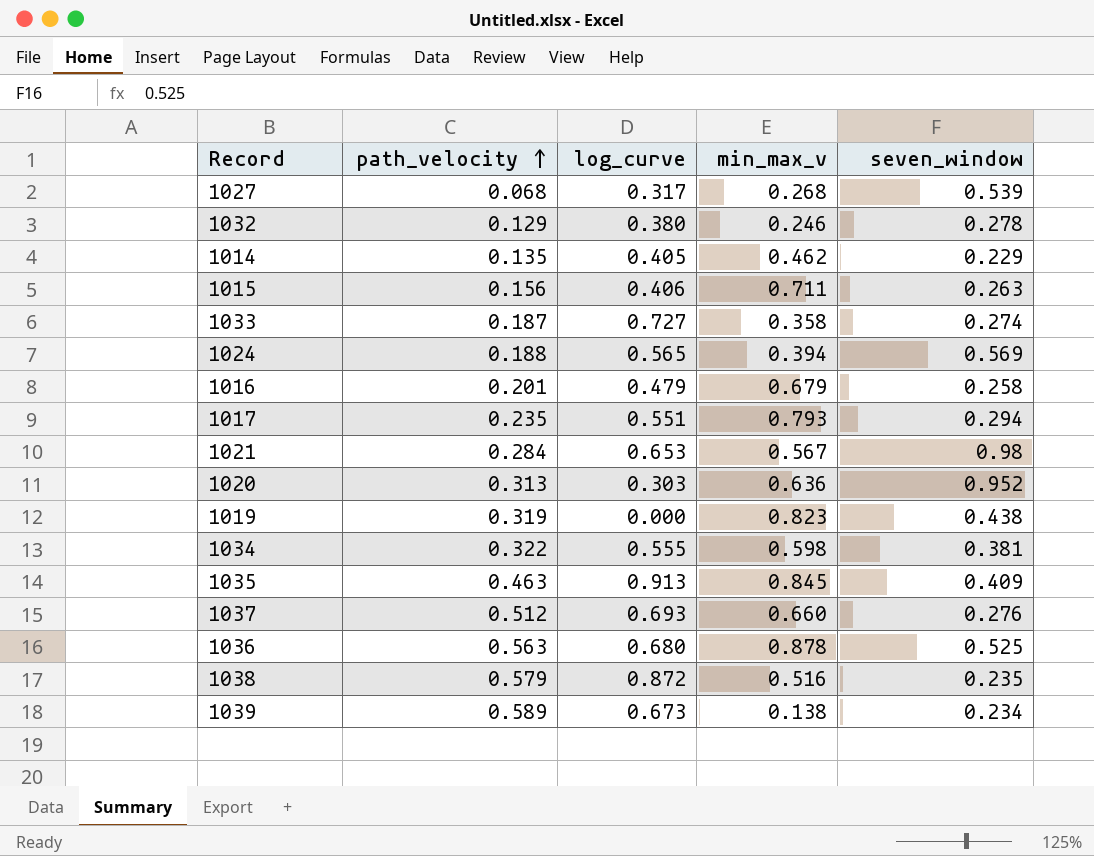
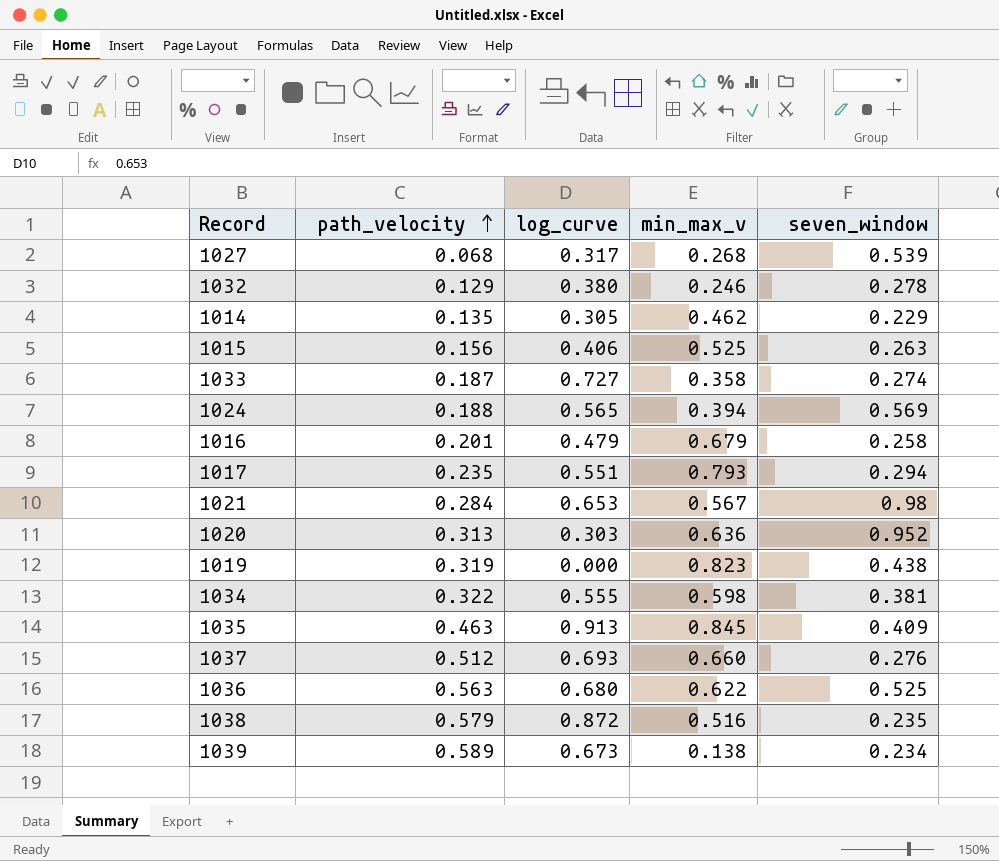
1014 | log_curve: 0.405 -> 0.305
1015 | min_max_v: 0.711 -> 0.525
1036 | min_max_v: 0.878 -> 0.622

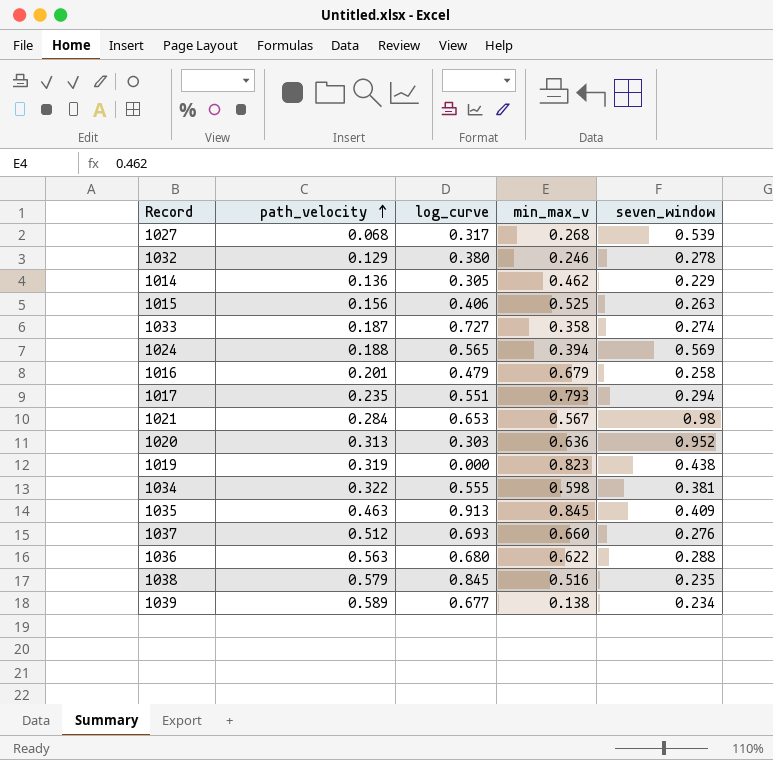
1014 | path_velocity: 0.135 -> 0.136
1036 | seven_window: 0.525 -> 0.288
1038 | log_curve: 0.872 -> 0.845
1039 | log_curve: 0.673 -> 0.677

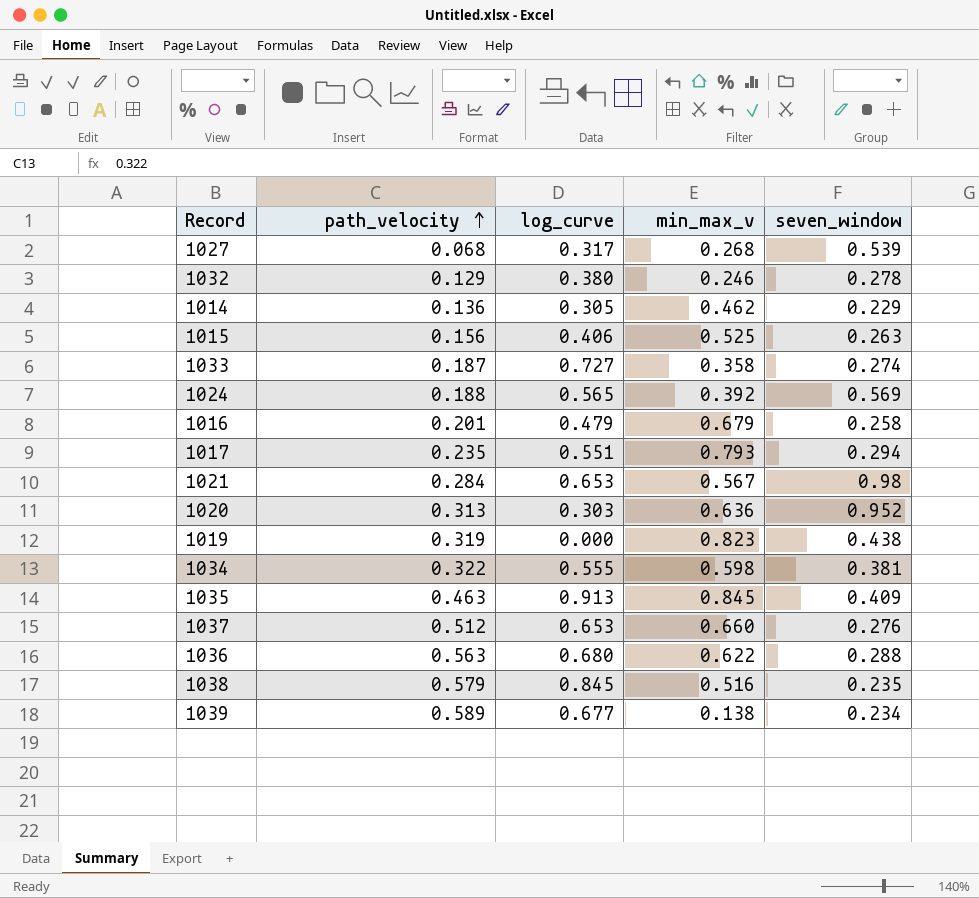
1024 | min_max_v: 0.394 -> 0.392
1037 | log_curve: 0.693 -> 0.653

